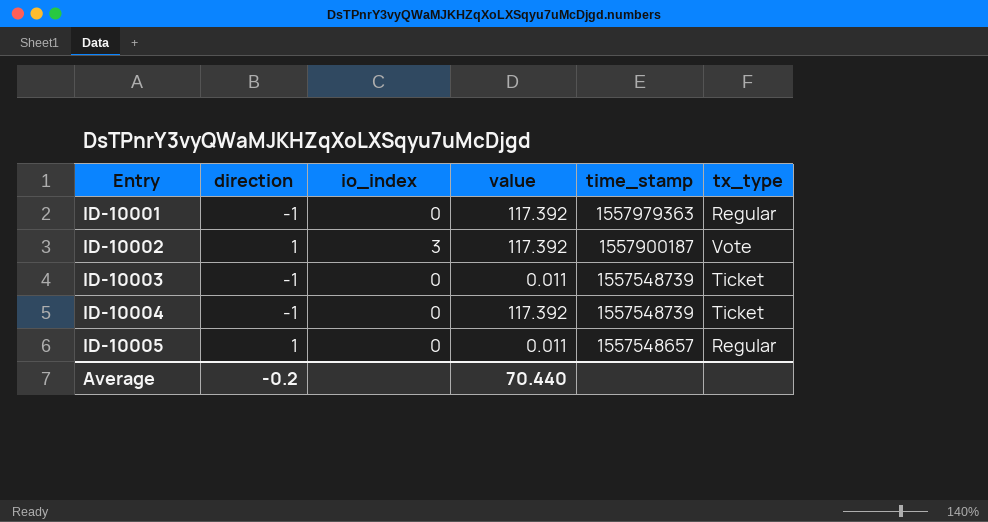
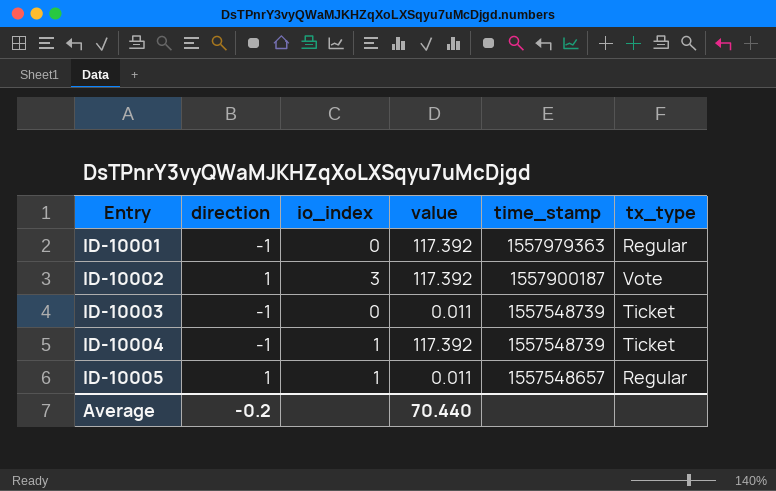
ID-10004 | io_index: 0 -> 1
ID-10005 | io_index: 0 -> 1

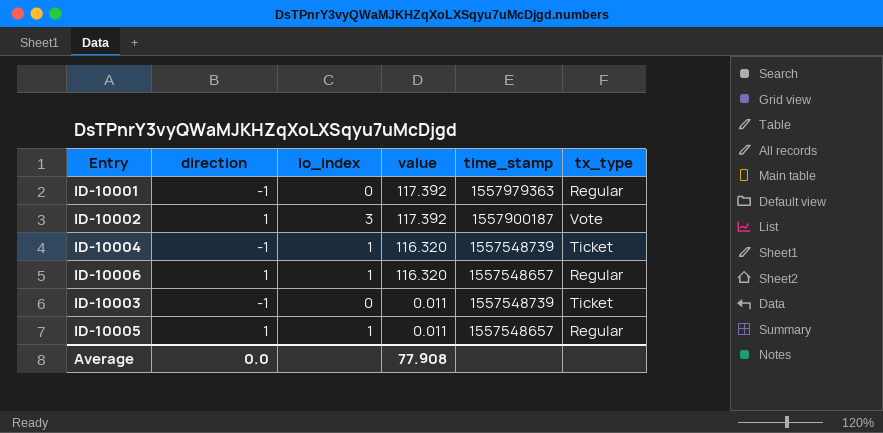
row order: Entry ascending -> value descending
ID-10004 | value: 117.392 -> 116.320
row ID-10006: none -> 1 | 1 | 116.320 | 1557548657 | Regular
Average | direction: -0.2 -> 0.0
Average | value: 70.440 -> 77.908

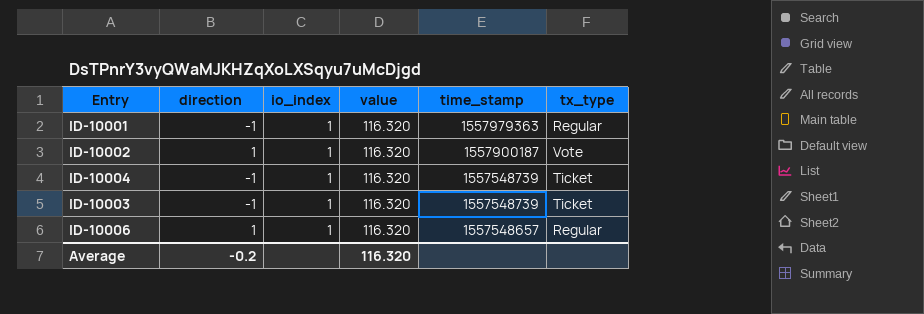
row order: value descending -> time_stamp descending
row ID-10005: 1 | 1 | 0.011 | 1557548657 | Regular -> none
ID-10001 | io_index: 0 -> 1
ID-10001 | value: 117.392 -> 116.320
ID-10002 | io_index: 3 -> 1
ID-10002 | value: 117.392 -> 116.320
ID-10003 | io_index: 0 -> 1
ID-10003 | value: 0.011 -> 116.320
Average | direction: 0.0 -> -0.2
Average | value: 77.908 -> 116.320

